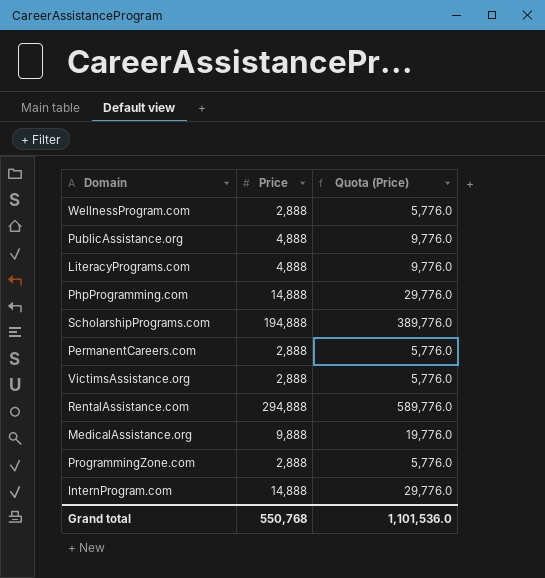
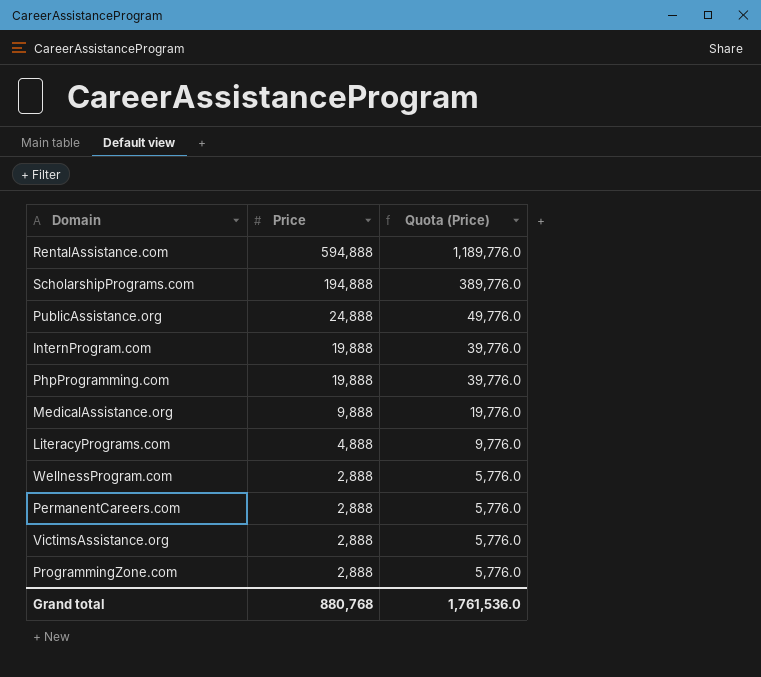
row order: none -> Price descending
RentalAssistance.com | Price: 294,888 -> 594,888
RentalAssistance.com | Quota (Price): 589,776.0 -> 1,189,776.0
PublicAssistance.org | Price: 4,888 -> 24,888
PublicAssistance.org | Quota (Price): 9,776.0 -> 49,776.0
InternProgram.com | Price: 14,888 -> 19,888
InternProgram.com | Quota (Price): 29,776.0 -> 39,776.0
PhpProgramming.com | Price: 14,888 -> 19,888
PhpProgramming.com | Quota (Price): 29,776.0 -> 39,776.0
Grand total | Price: 550,768 -> 880,768
Grand total | Quota (Price): 1,101,536.0 -> 1,761,536.0

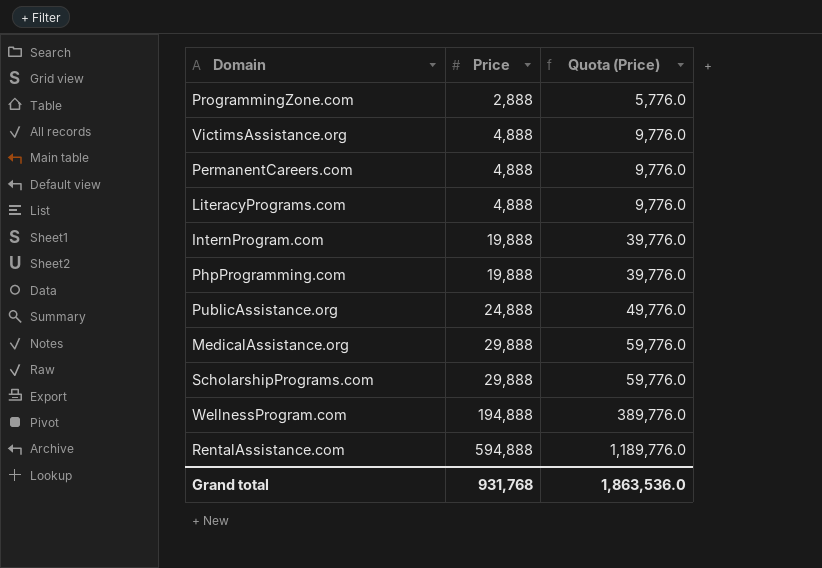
row order: Price descending -> Price ascending
VictimsAssistance.org | Price: 2,888 -> 4,888
VictimsAssistance.org | Quota (Price): 5,776.0 -> 9,776.0
PermanentCareers.com | Price: 2,888 -> 4,888
PermanentCareers.com | Quota (Price): 5,776.0 -> 9,776.0
MedicalAssistance.org | Price: 9,888 -> 29,888
MedicalAssistance.org | Quota (Price): 19,776.0 -> 59,776.0
ScholarshipPrograms.com | Price: 194,888 -> 29,888
ScholarshipPrograms.com | Quota (Price): 389,776.0 -> 59,776.0
WellnessProgram.com | Price: 2,888 -> 194,888
WellnessProgram.com | Quota (Price): 5,776.0 -> 389,776.0
Grand total | Price: 880,768 -> 931,768
Grand total | Quota (Price): 1,761,536.0 -> 1,863,536.0

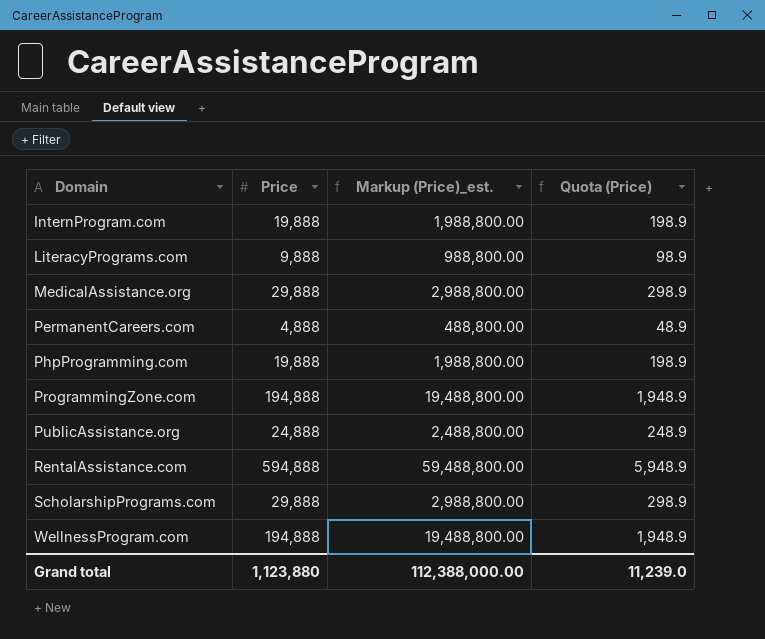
row order: Price ascending -> Domain ascending
column Markup (Price)_est. | formula: none -> [Price] * 100
column Quota (Price) | formula: [Price] * 2 -> [Price] * 0.01
row VictimsAssistance.org: 4,888 | 9,776.0 -> none
LiteracyPrograms.com | Price: 4,888 -> 9,888
ProgrammingZone.com | Price: 2,888 -> 194,888
Grand total | Price: 931,768 -> 1,123,880
Grand total | Quota (Price): 1,863,536.0 -> 11,239.0

